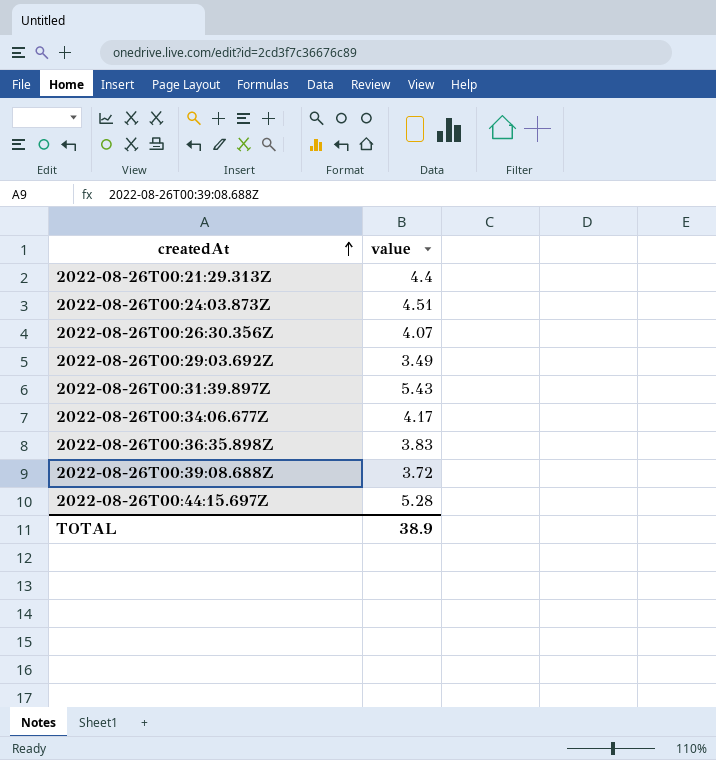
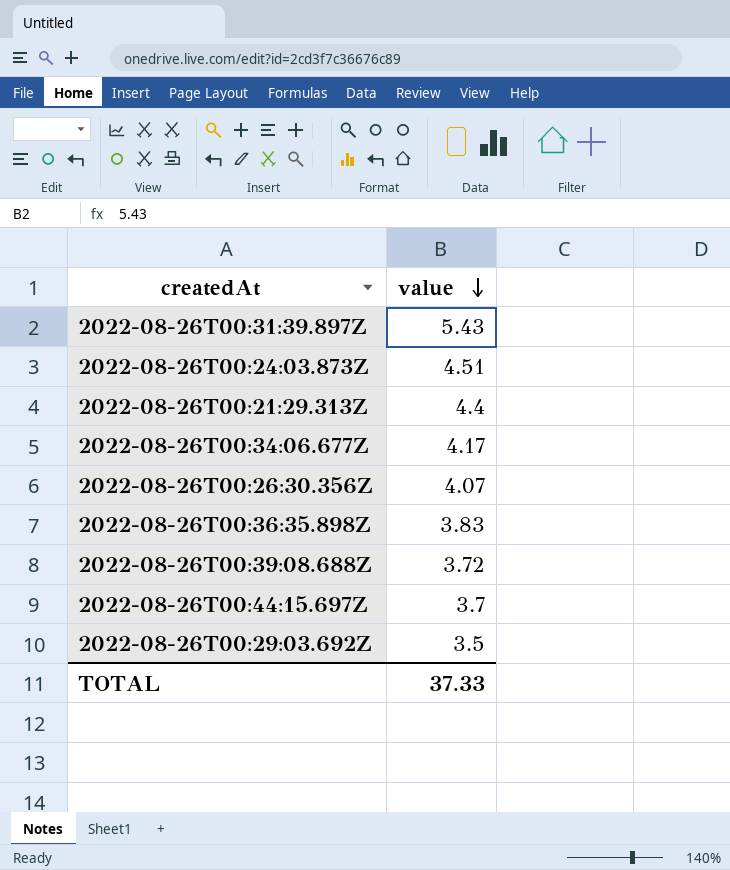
row order: createdAt ascending -> value descending
2022-08-26T00:44:15.697Z | value: 5.28 -> 3.7
2022-08-26T00:29:03.692Z | value: 3.49 -> 3.5
TOTAL | value: 38.9 -> 37.33

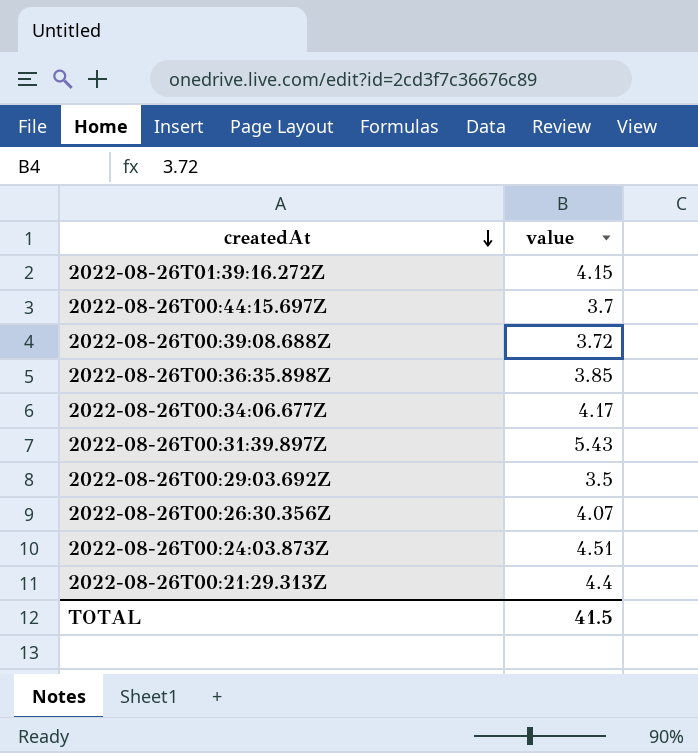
row order: value descending -> createdAt descending
row 2022-08-26T01:39:16.272Z: none -> 4.15
2022-08-26T00:36:35.898Z | value: 3.83 -> 3.85
TOTAL | value: 37.33 -> 41.5

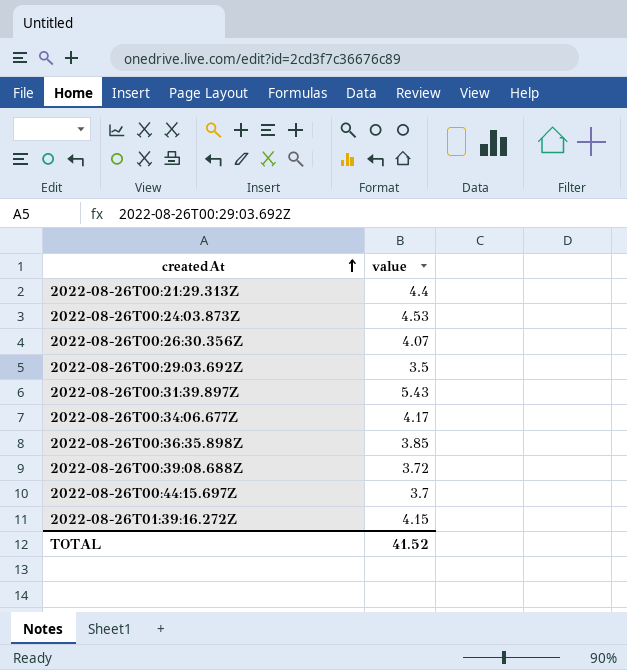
row order: createdAt descending -> createdAt ascending
2022-08-26T00:24:03.873Z | value: 4.51 -> 4.53
TOTAL | value: 41.5 -> 41.52

